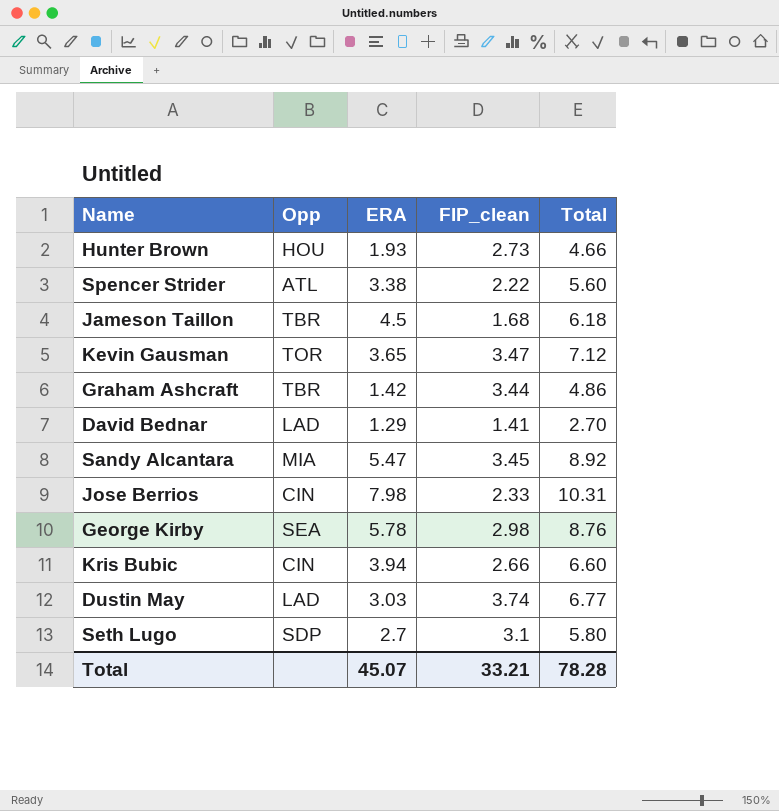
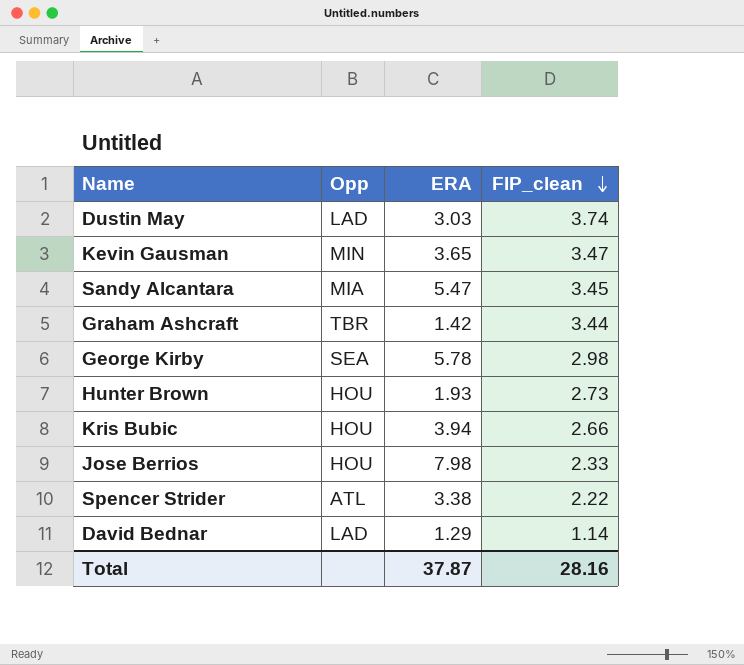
row order: none -> FIP_clean descending
column Total | formula: [ERA] + [FIP_clean] -> none
row Jameson Taillon: TBR | 4.5 | 1.68 | 6.18 -> none
row Seth Lugo: SDP | 2.7 | 3.1 | 5.80 -> none
Kevin Gausman | Opp: TOR -> MIN
Kris Bubic | Opp: CIN -> HOU
Jose Berrios | Opp: CIN -> HOU
David Bednar | FIP_clean: 1.41 -> 1.14
Total | ERA: 45.07 -> 37.87
Total | FIP_clean: 33.21 -> 28.16

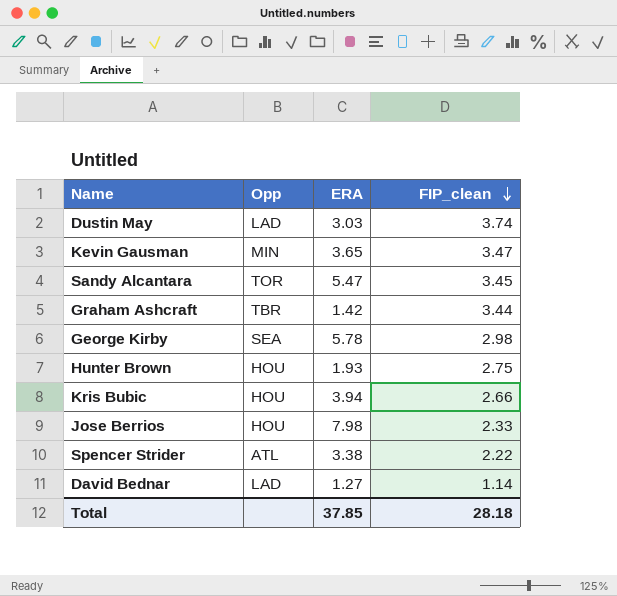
Sandy Alcantara | Opp: MIA -> TOR
Hunter Brown | FIP_clean: 2.73 -> 2.75
David Bednar | ERA: 1.29 -> 1.27
Total | ERA: 37.87 -> 37.85
Total | FIP_clean: 28.16 -> 28.18

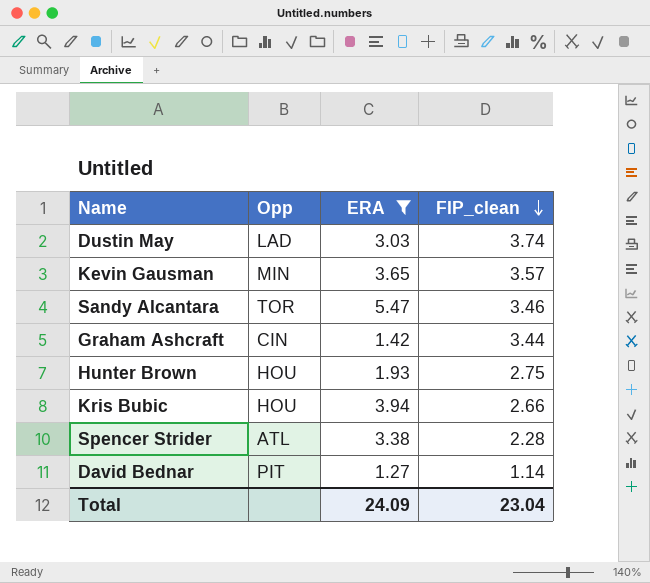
filter: none -> ERA <= 5.47
Kevin Gausman | FIP_clean: 3.47 -> 3.57
Sandy Alcantara | FIP_clean: 3.45 -> 3.46
Graham Ashcraft | Opp: TBR -> CIN
Spencer Strider | FIP_clean: 2.22 -> 2.28
David Bednar | Opp: LAD -> PIT
Total | ERA: 37.85 -> 24.09
Total | FIP_clean: 28.18 -> 23.04

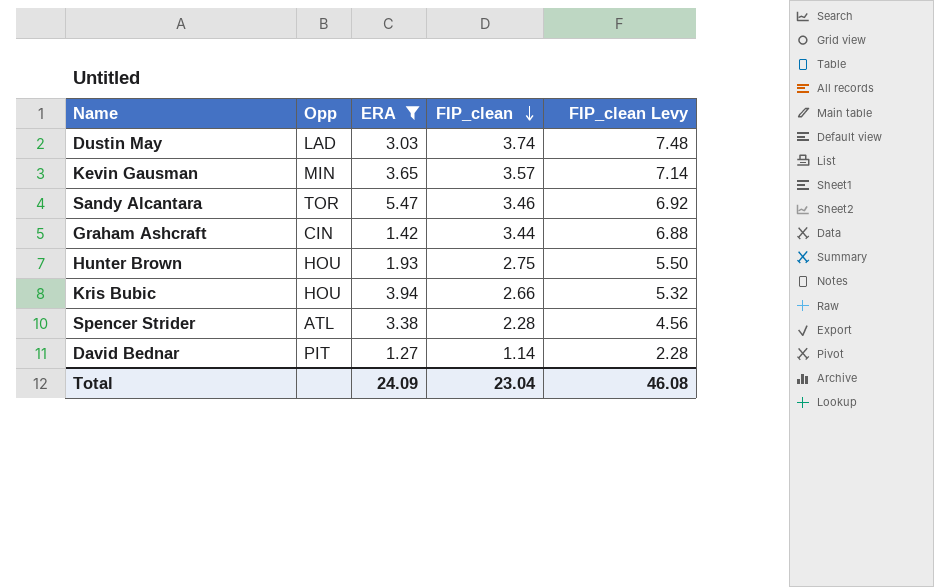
column FIP_clean Levy | formula: none -> [FIP_clean] * 2

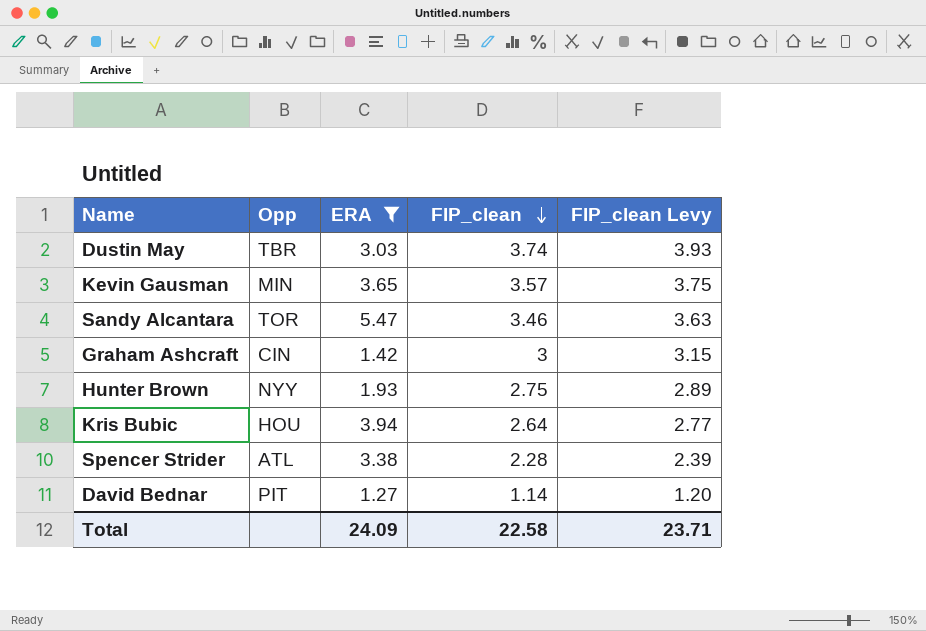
column FIP_clean Levy | formula: [FIP_clean] * 2 -> [FIP_clean] * 1.05
Dustin May | Opp: LAD -> TBR
Graham Ashcraft | FIP_clean: 3.44 -> 3
Hunter Brown | Opp: HOU -> NYY
Kris Bubic | FIP_clean: 2.66 -> 2.64
Total | FIP_clean: 23.04 -> 22.58
Total | FIP_clean Levy: 46.08 -> 23.71

